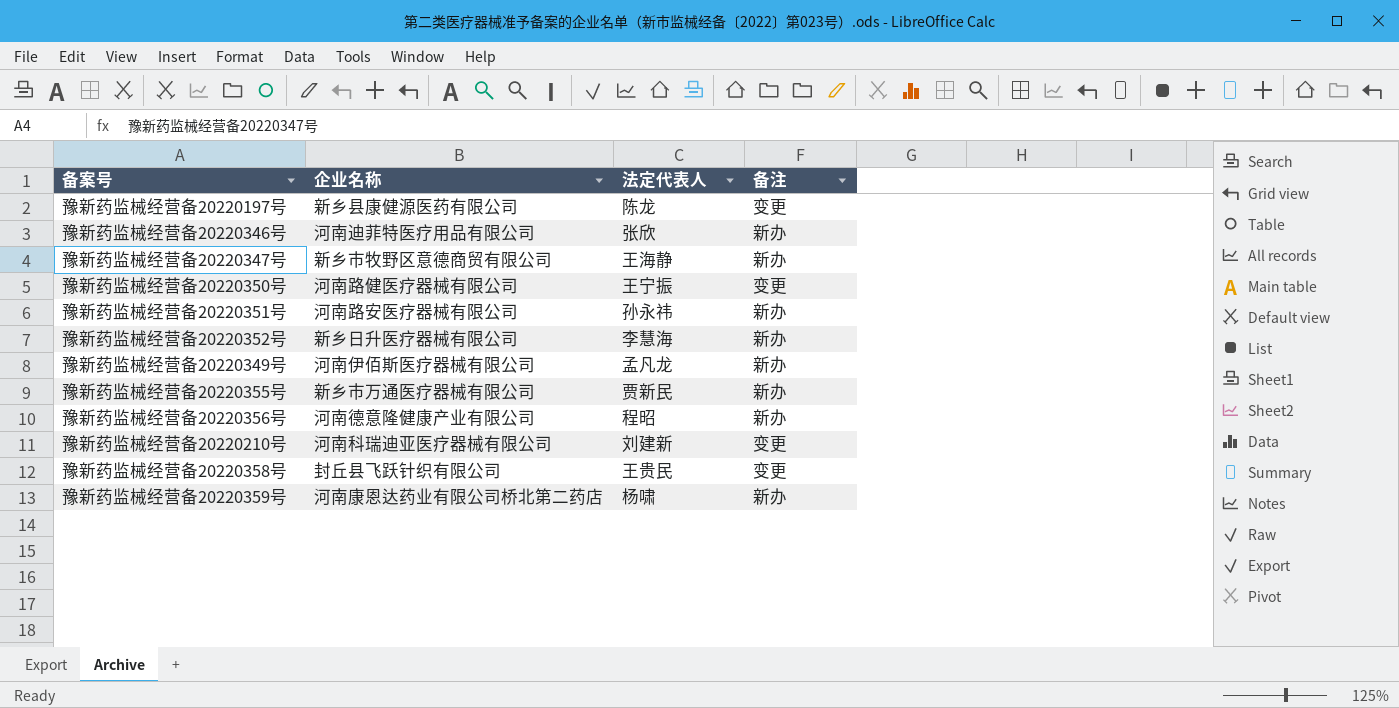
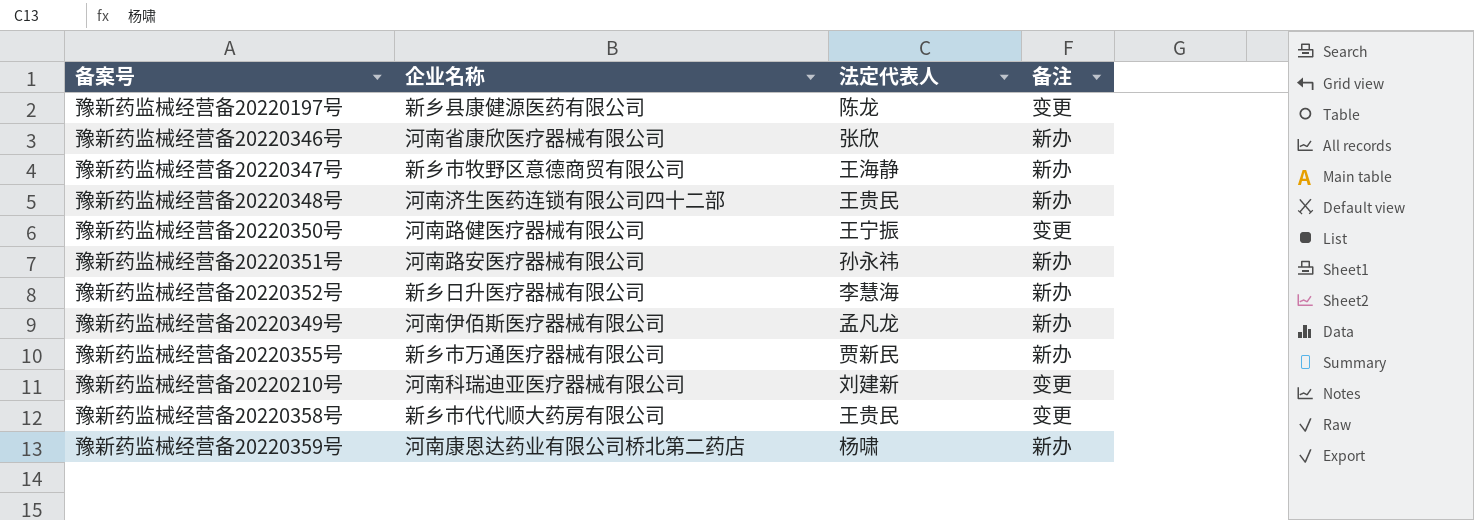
row 豫新药监械经营备20220356号: 河南德意隆健康产业有限公司 | 程昭 | 新办 -> none
豫新药监械经营备20220346号 | 企业名称: 河南迪菲特医疗用品有限公司 -> 河南省康欣医疗器械有限公司
row 豫新药监械经营备20220348号: none -> 河南济生医药连锁有限公司四十二部 | 王贵民 | 新办
豫新药监械经营备20220358号 | 企业名称: 封丘县飞跃针织有限公司 -> 新乡市代代顺大药房有限公司

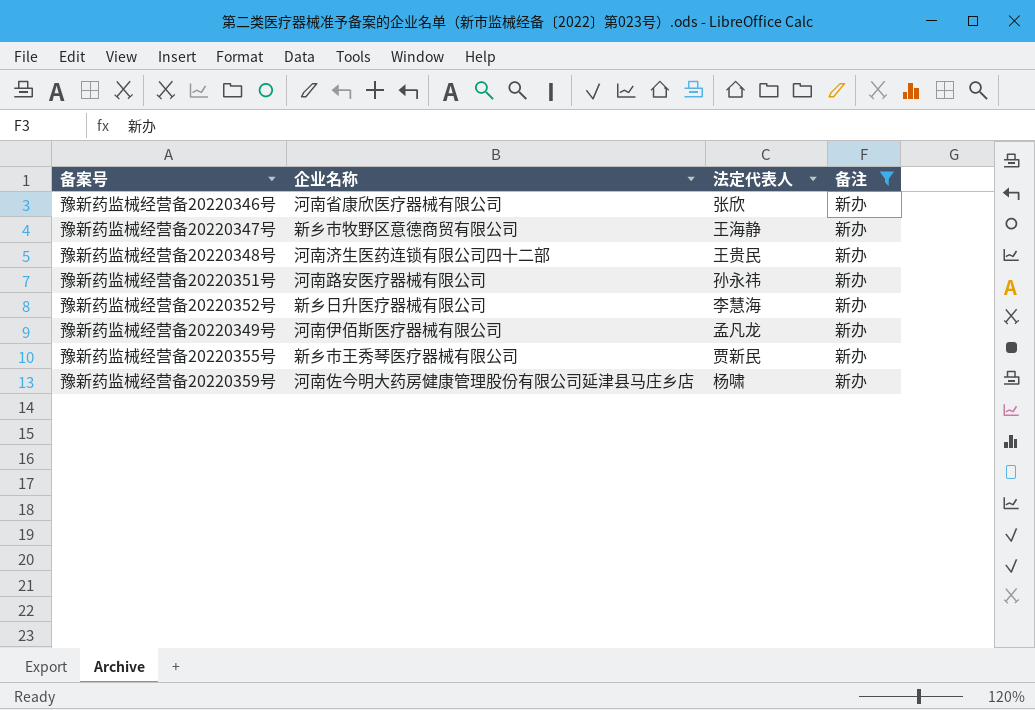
filter: none -> 备注 = 新办
豫新药监械经营备20220355号 | 企业名称: 新乡市万通医疗器械有限公司 -> 新乡市王秀琴医疗器械有限公司
豫新药监械经营备20220359号 | 企业名称: 河南康恩达药业有限公司桥北第二药店 -> 河南佐今明大药房健康管理股份有限公司延津县马庄乡店

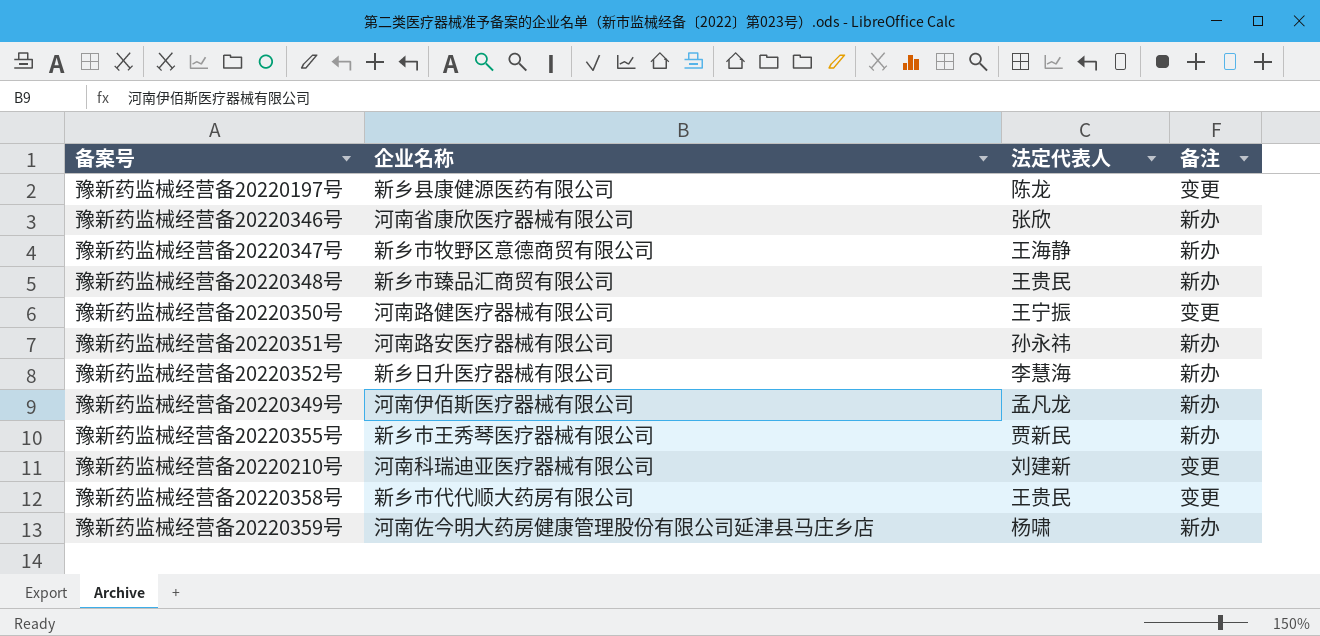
filter: 备注 = 新办 -> none
豫新药监械经营备20220348号 | 企业名称: 河南济生医药连锁有限公司四十二部 -> 新乡市臻品汇商贸有限公司

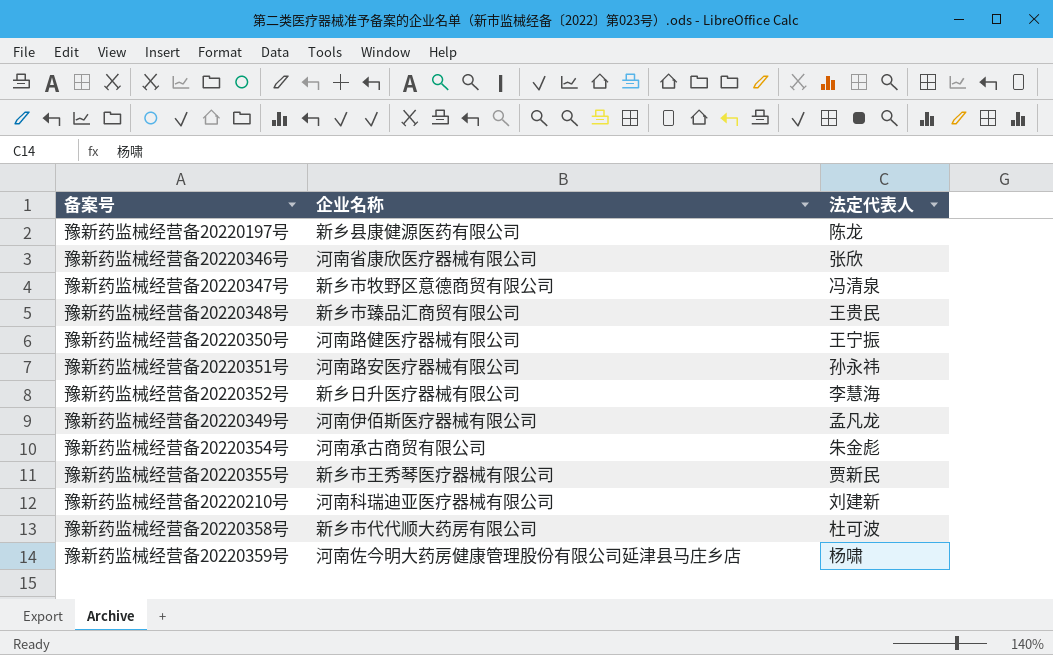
column 备注 | position: 4 -> none
豫新药监械经营备20220347号 | 法定代表人: 王海静 -> 冯清泉
row 豫新药监械经营备20220354号: none -> 河南承古商贸有限公司 | 朱金彪
豫新药监械经营备20220358号 | 法定代表人: 王贵民 -> 杜可波

